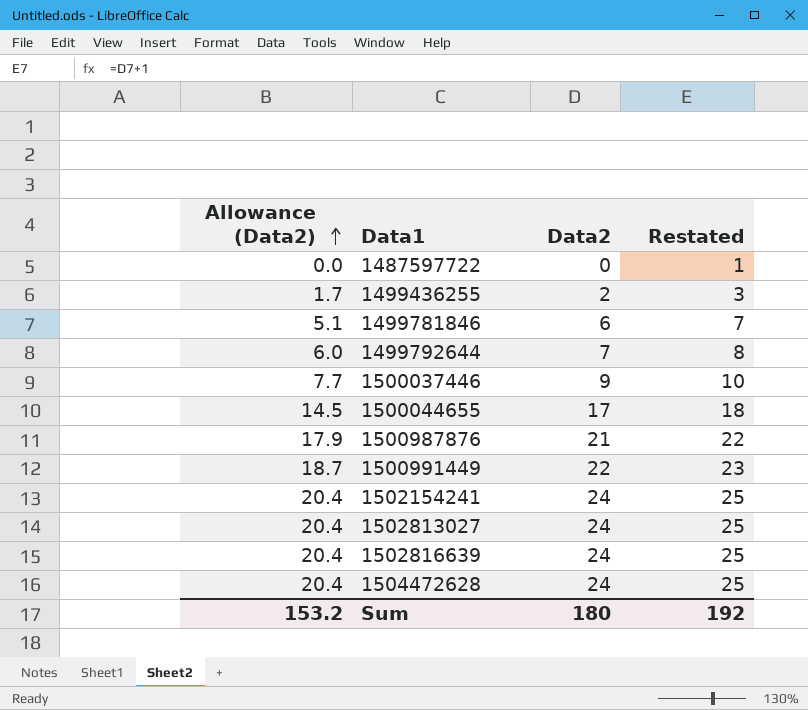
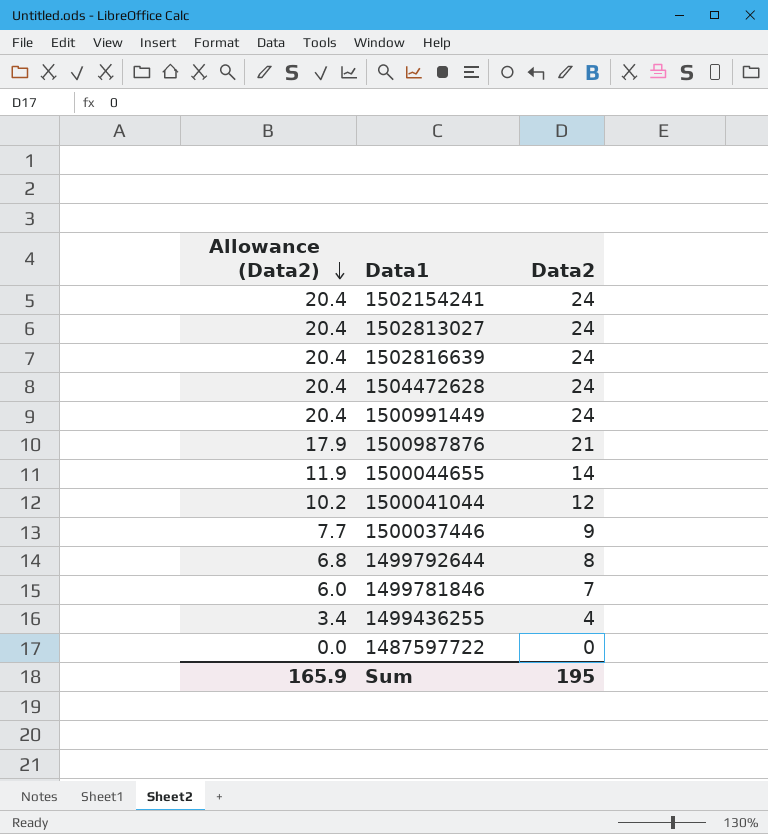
row order: Allowance (Data2) ascending -> Allowance (Data2) descending
column Restated | formula: [Data2] + 1 -> none
1500991449 | Allowance (Data2): 18.7 -> 20.4
1500991449 | Data2: 22 -> 24
1500044655 | Allowance (Data2): 14.5 -> 11.9
1500044655 | Data2: 17 -> 14
row 1500041044: none -> 10.2 | 12
1499792644 | Allowance (Data2): 6.0 -> 6.8
1499792644 | Data2: 7 -> 8
1499781846 | Allowance (Data2): 5.1 -> 6.0
1499781846 | Data2: 6 -> 7
1499436255 | Allowance (Data2): 1.7 -> 3.4
1499436255 | Data2: 2 -> 4
Sum | Allowance (Data2): 153.2 -> 165.9
Sum | Data2: 180 -> 195

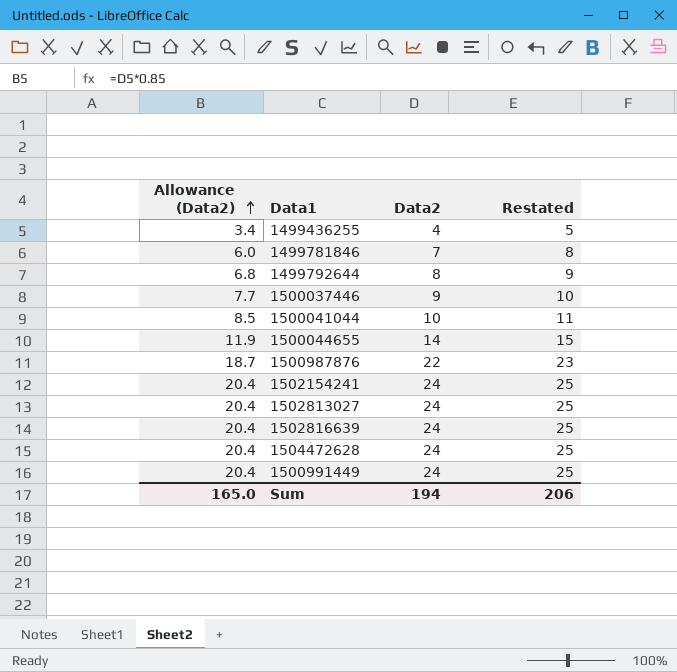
row order: Allowance (Data2) descending -> Allowance (Data2) ascending
column Restated | formula: none -> [Data2] + 1
row 1487597722: 0.0 | 0 -> none
1500041044 | Allowance (Data2): 10.2 -> 8.5
1500041044 | Data2: 12 -> 10
1500987876 | Allowance (Data2): 17.9 -> 18.7
1500987876 | Data2: 21 -> 22
Sum | Allowance (Data2): 165.9 -> 165.0
Sum | Data2: 195 -> 194

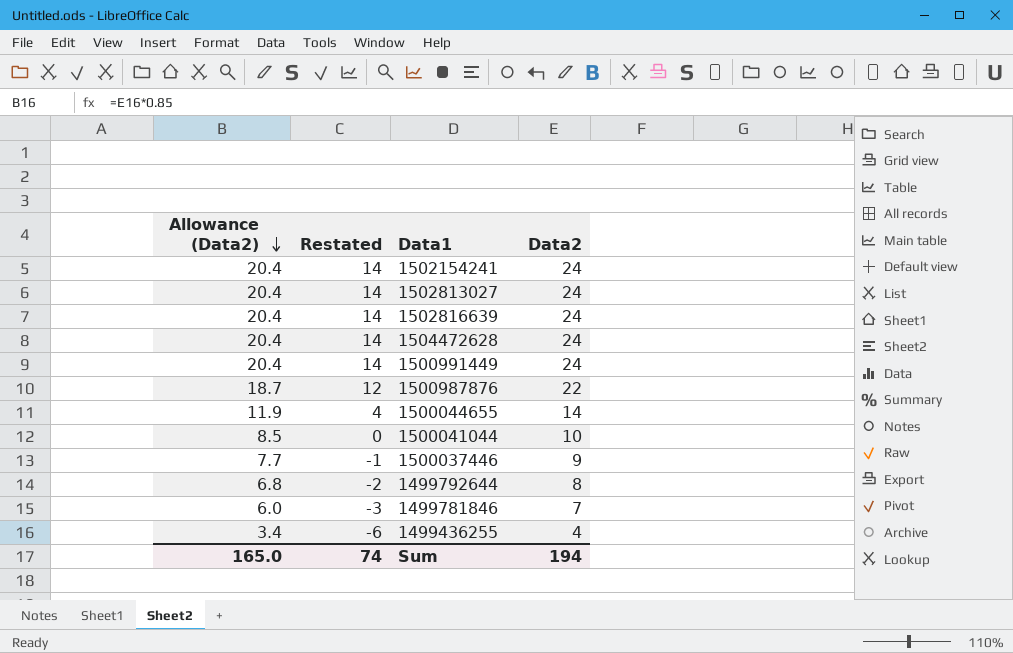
row order: Allowance (Data2) ascending -> Allowance (Data2) descending
column Restated | formula: [Data2] + 1 -> [Data2] - 10
column Restated | position: 4 -> 2
Sum | Restated: 206 -> 74

